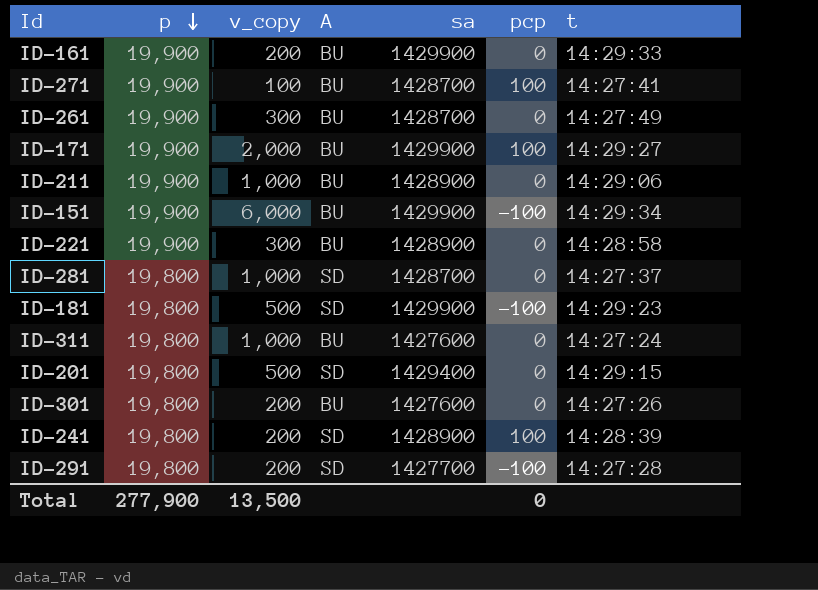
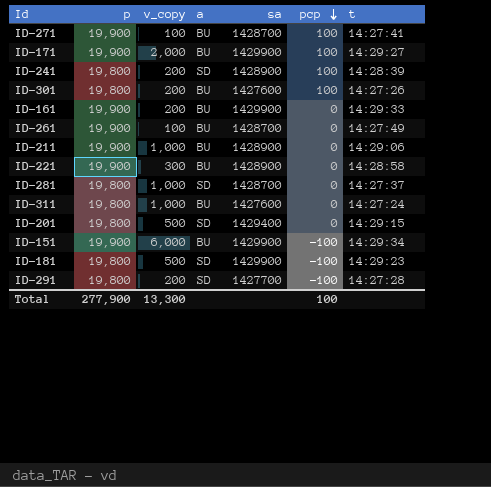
row order: p descending -> pcp descending
column name: A -> a
ID-301 | pcp: 0 -> 100
ID-261 | v_copy: 300 -> 100
Total | v_copy: 13,500 -> 13,300
Total | pcp: 0 -> 100

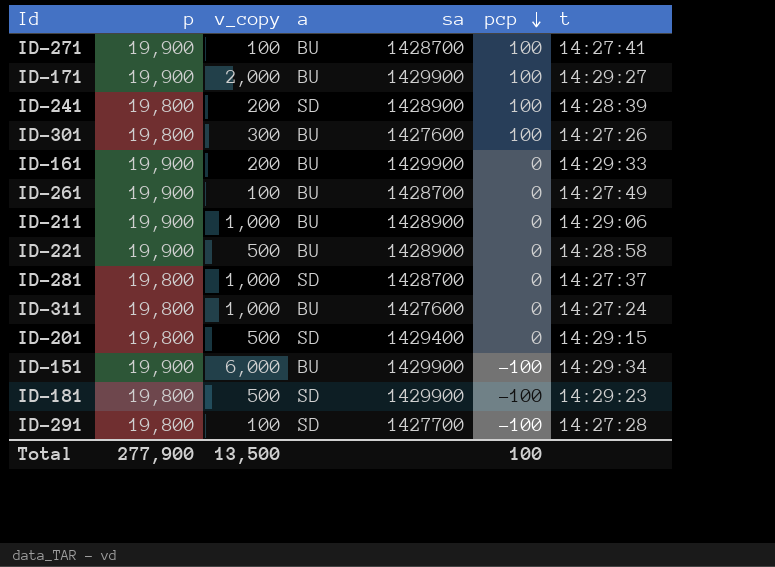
ID-301 | v_copy: 200 -> 300
ID-221 | v_copy: 300 -> 500
ID-291 | v_copy: 200 -> 100
Total | v_copy: 13,300 -> 13,500

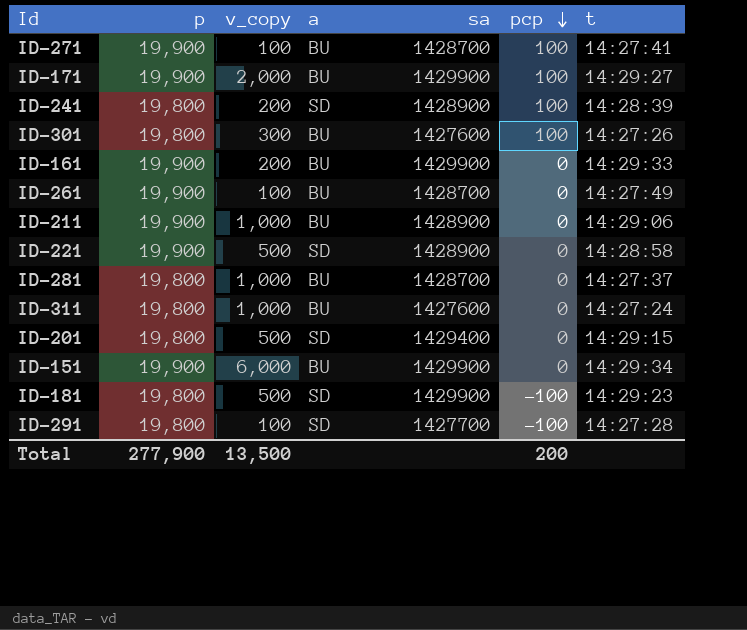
ID-221 | a: BU -> SD
ID-281 | a: SD -> BU
ID-151 | pcp: -100 -> 0
Total | pcp: 100 -> 200

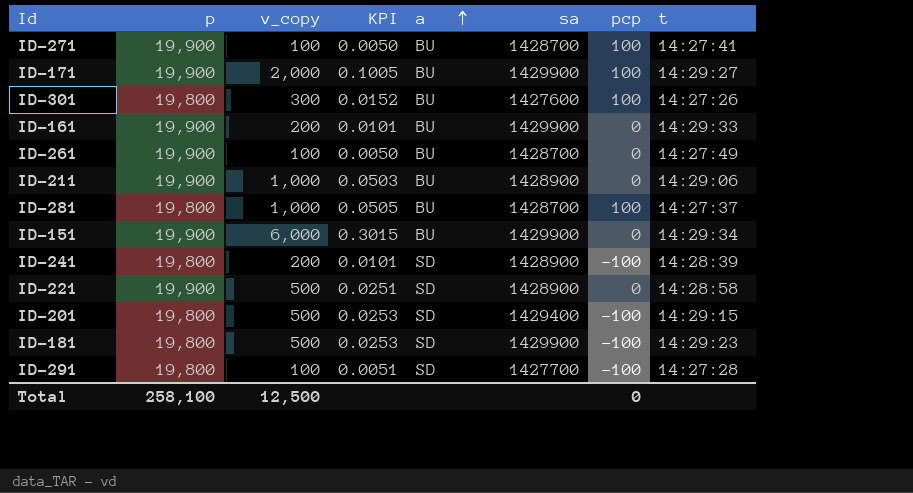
row order: pcp descending -> a ascending
column KPI | formula: none -> [v_copy] / [p]
row ID-311: 19,800 | 1,000 | BU | 1427600 | 0 | 14:27:24 -> none
ID-281 | pcp: 0 -> 100
ID-241 | pcp: 100 -> -100
ID-201 | pcp: 0 -> -100
Total | p: 277,900 -> 258,100
Total | v_copy: 13,500 -> 12,500
Total | pcp: 200 -> 0

